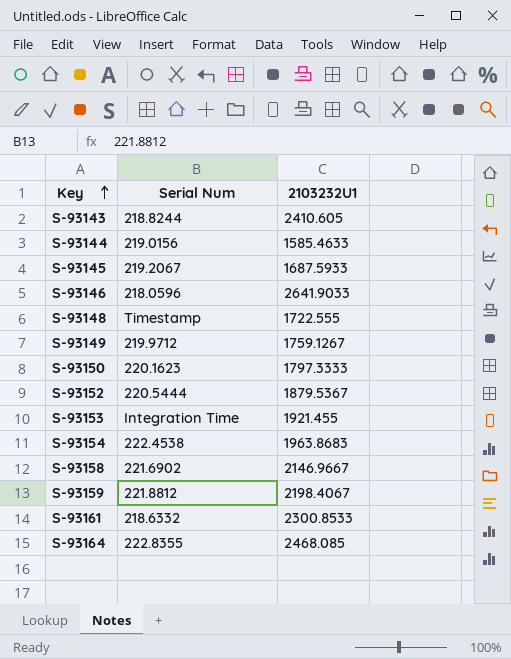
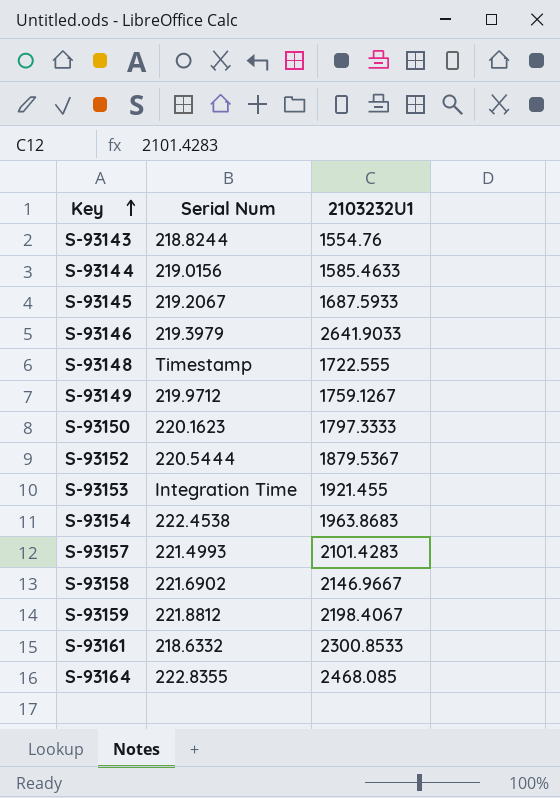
S-93143 | 2103232U1: 2410.605 -> 1554.76
S-93146 | Serial Num: 218.0596 -> 219.3979
row S-93157: none -> 221.4993 | 2101.4283

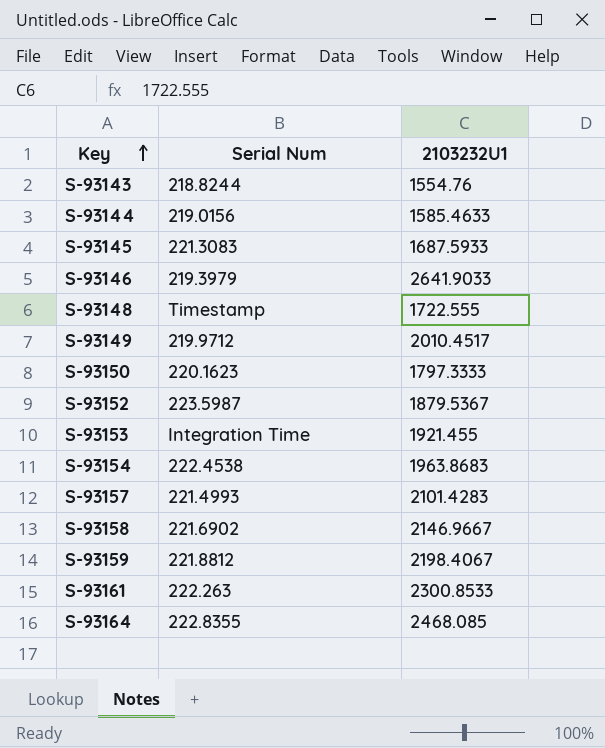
S-93145 | Serial Num: 219.2067 -> 221.3083
S-93149 | 2103232U1: 1759.1267 -> 2010.4517
S-93152 | Serial Num: 220.5444 -> 223.5987
S-93161 | Serial Num: 218.6332 -> 222.263

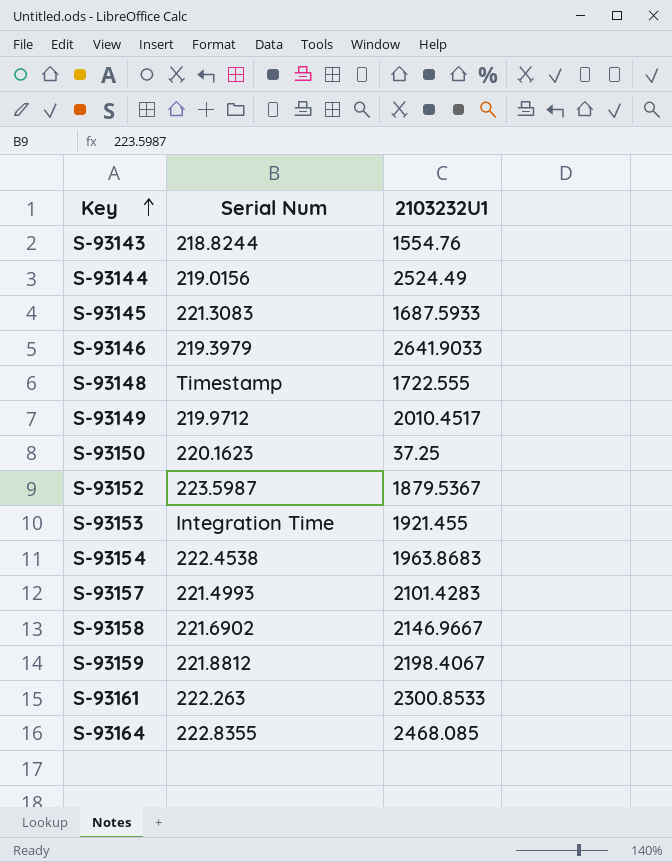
S-93144 | 2103232U1: 1585.4633 -> 2524.49
S-93150 | 2103232U1: 1797.3333 -> 37.25

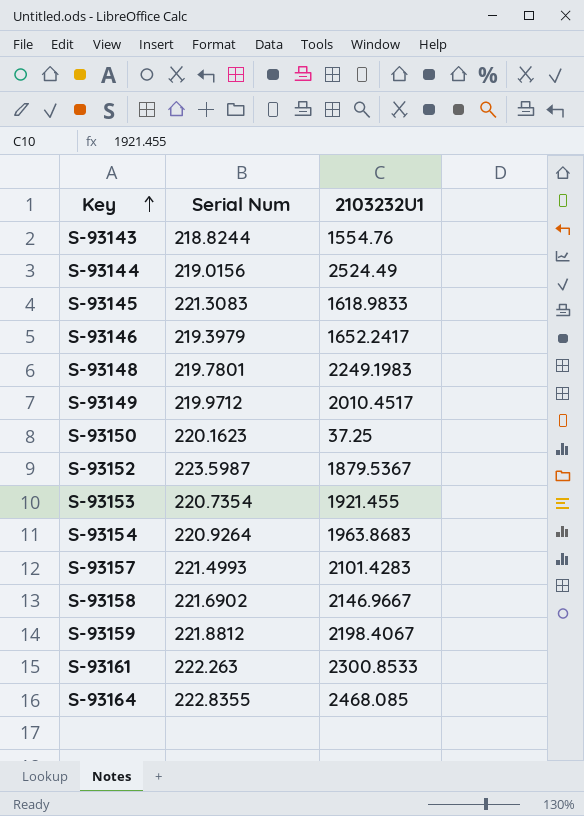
S-93145 | 2103232U1: 1687.5933 -> 1618.9833
S-93146 | 2103232U1: 2641.9033 -> 1652.2417
S-93148 | Serial Num: Timestamp -> 219.7801
S-93148 | 2103232U1: 1722.555 -> 2249.1983
S-93153 | Serial Num: Integration Time -> 220.7354
S-93154 | Serial Num: 222.4538 -> 220.9264

